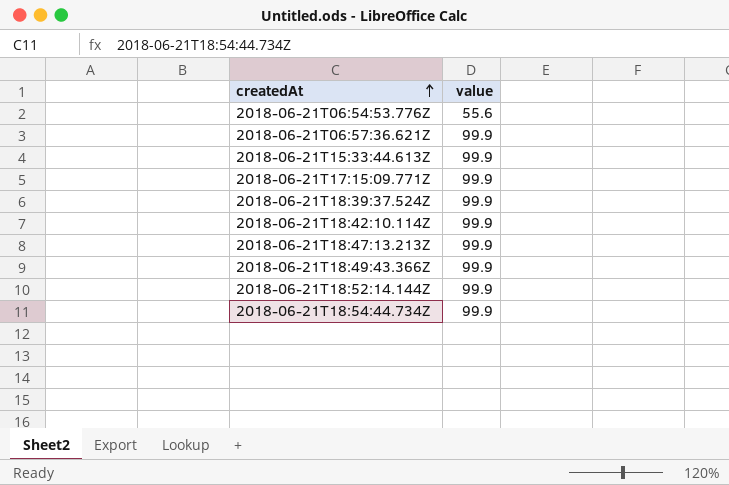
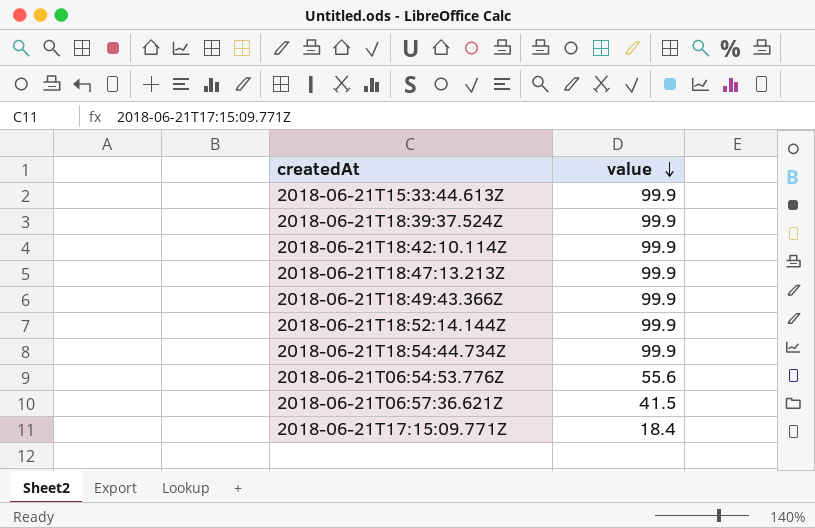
row order: createdAt ascending -> value descending
2018-06-21T06:57:36.621Z | value: 99.9 -> 41.5
2018-06-21T17:15:09.771Z | value: 99.9 -> 18.4

